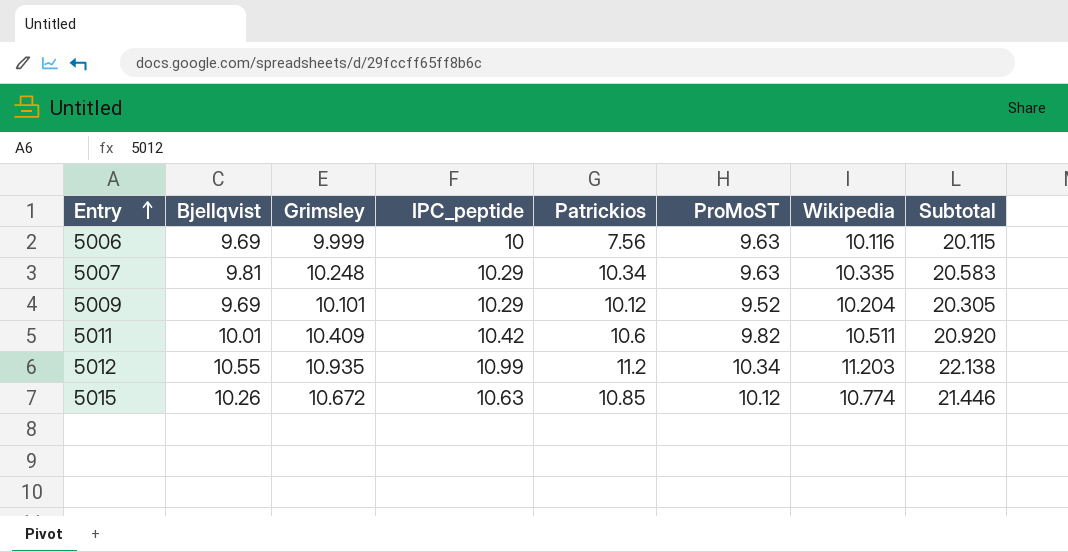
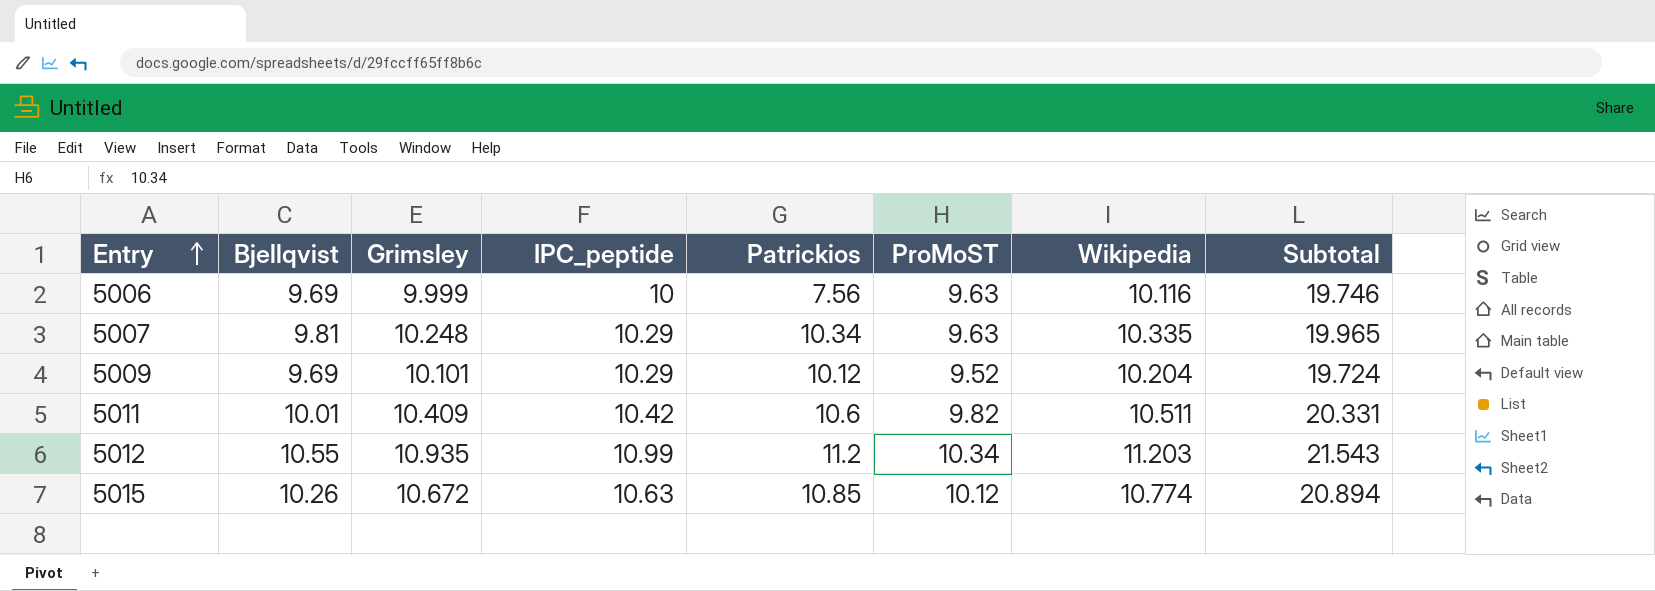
column Subtotal | formula: [Grimsley] + [Wikipedia] -> [ProMoST] + [Wikipedia]

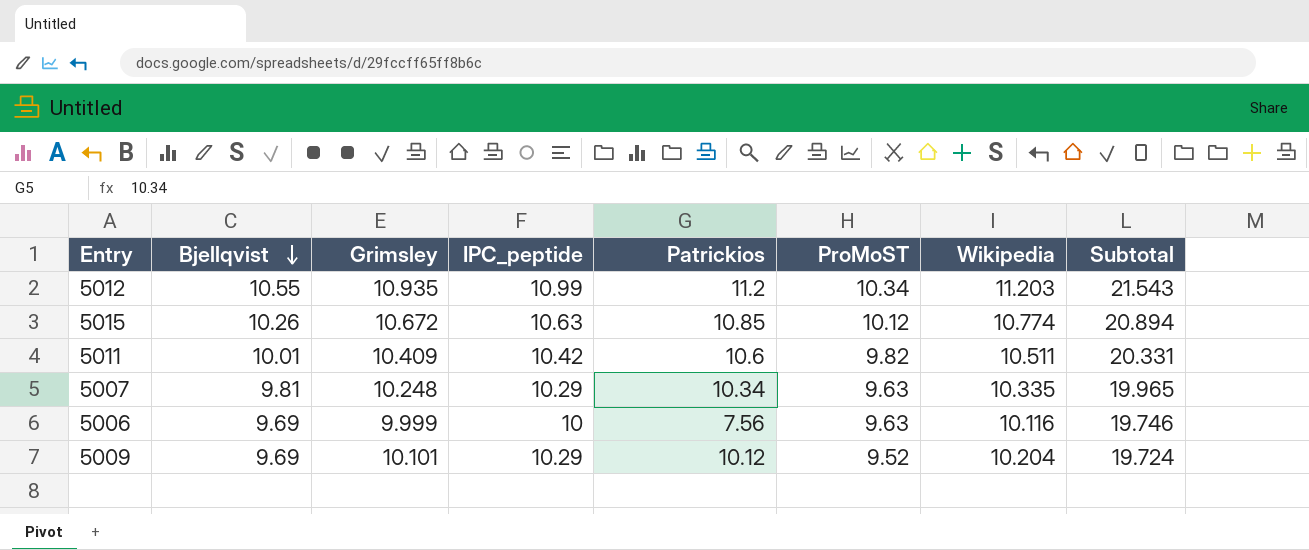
row order: Entry ascending -> Bjellqvist descending

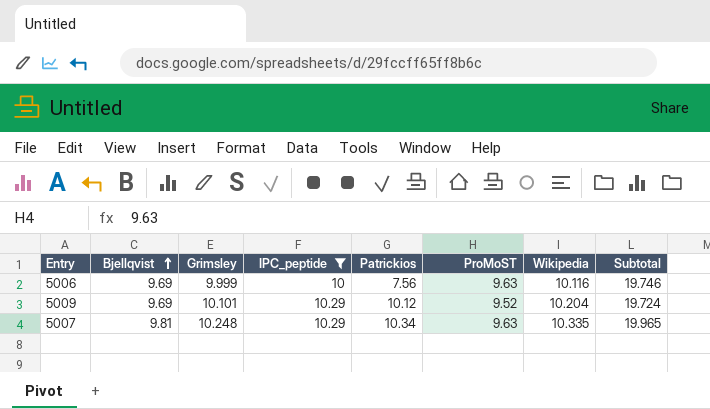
filter: none -> IPC_peptide <= 10.29
row order: Bjellqvist descending -> Bjellqvist ascending

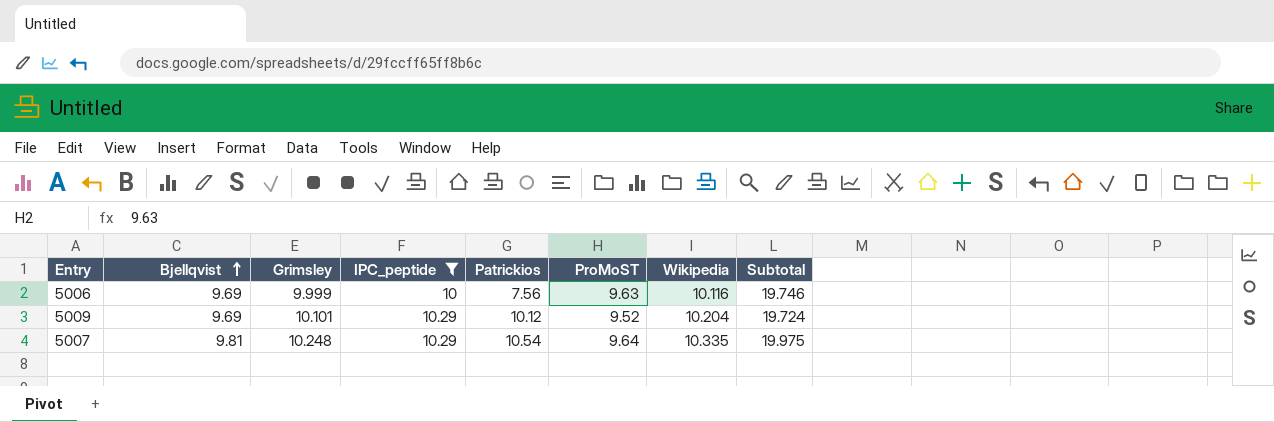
5007 | Patrickios: 10.34 -> 10.54
5007 | ProMoST: 9.63 -> 9.64
5007 | Subtotal: 19.965 -> 19.975

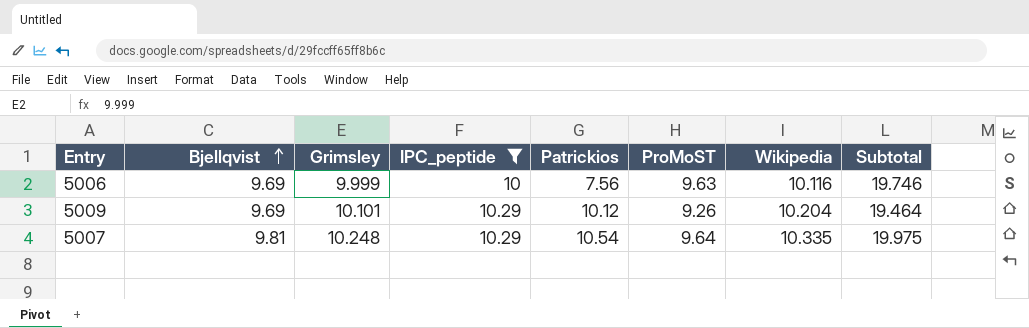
5009 | ProMoST: 9.52 -> 9.26
5009 | Subtotal: 19.724 -> 19.464

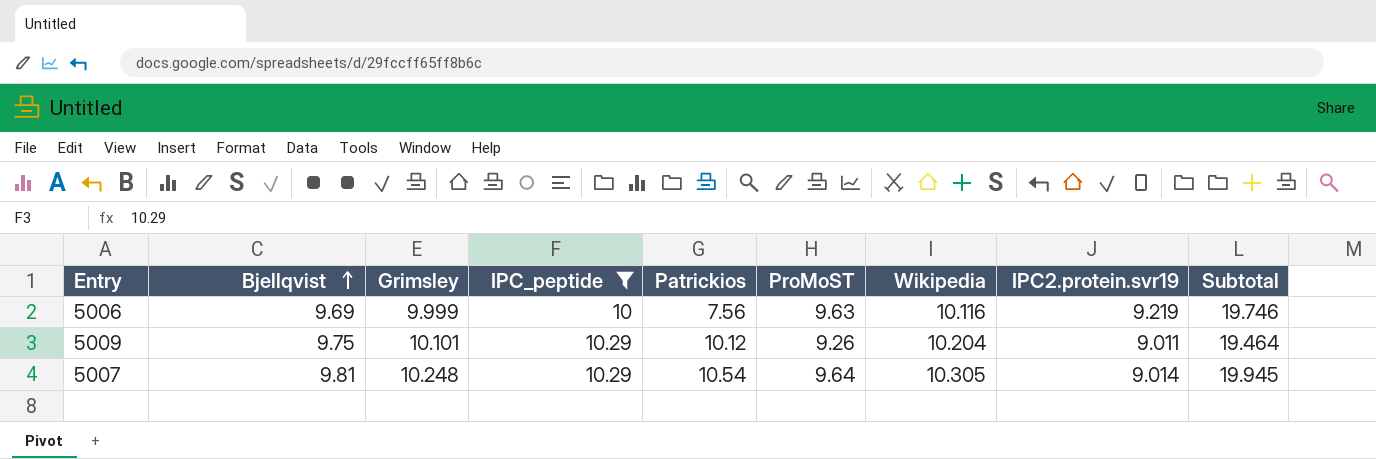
column IPC2.protein.svr19 | position: none -> 8
5009 | Bjellqvist: 9.69 -> 9.75
5007 | Wikipedia: 10.335 -> 10.305
5007 | Subtotal: 19.975 -> 19.945

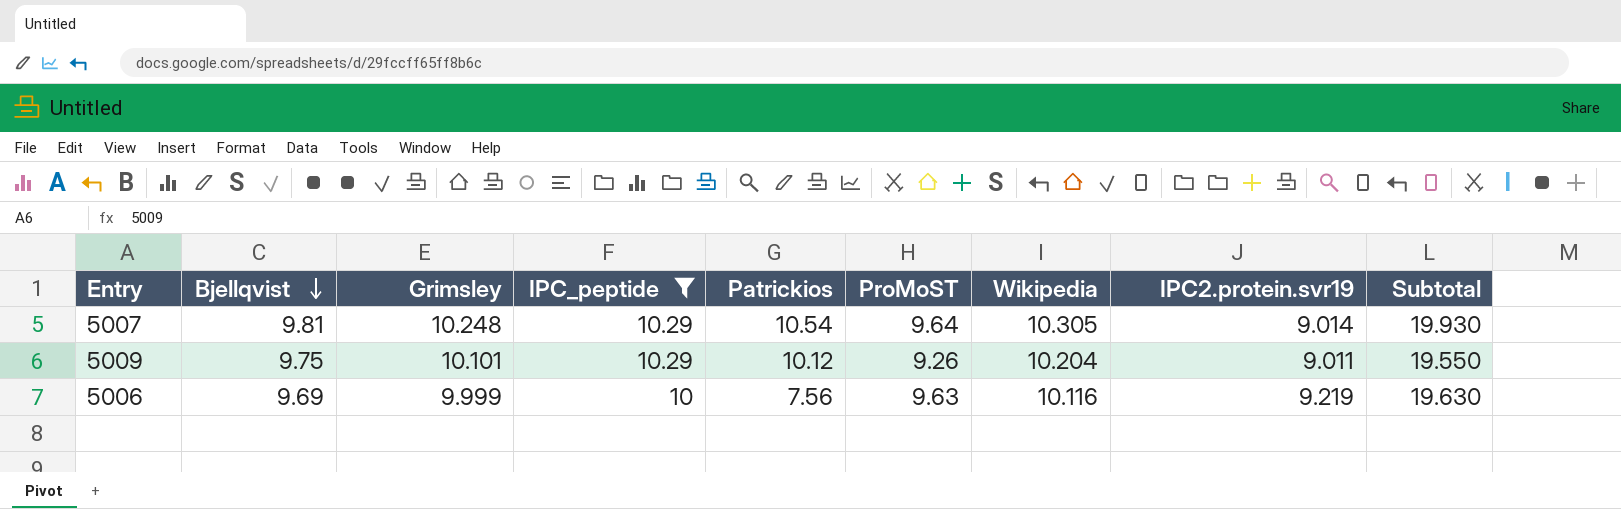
row order: Bjellqvist ascending -> Bjellqvist descending
column Subtotal | formula: [ProMoST] + [Wikipedia] -> [IPC_peptide] + [ProMoST]

